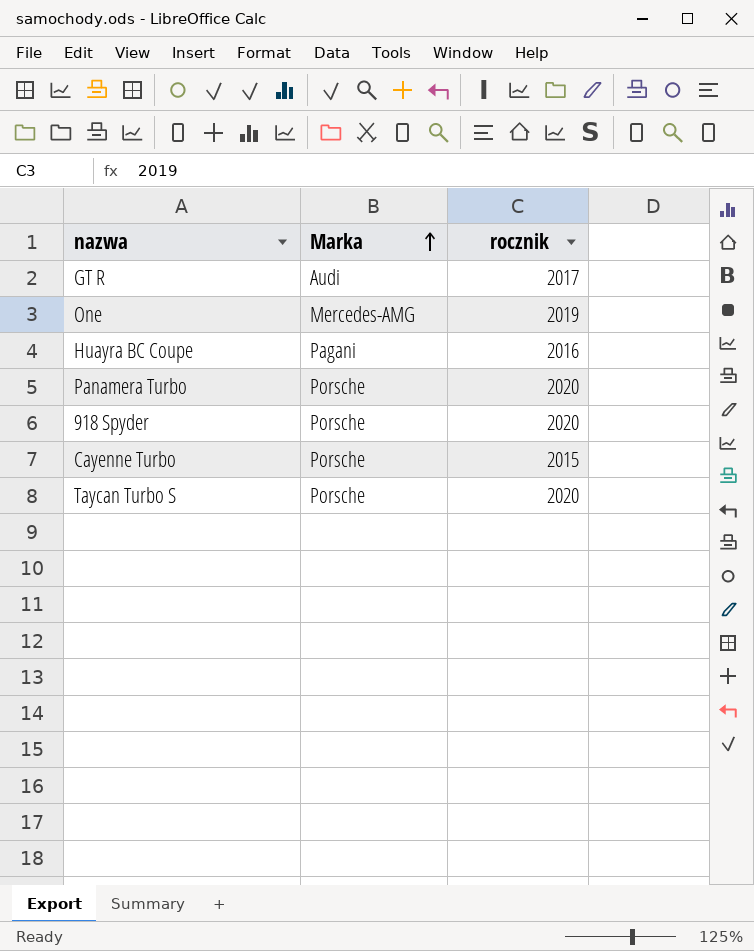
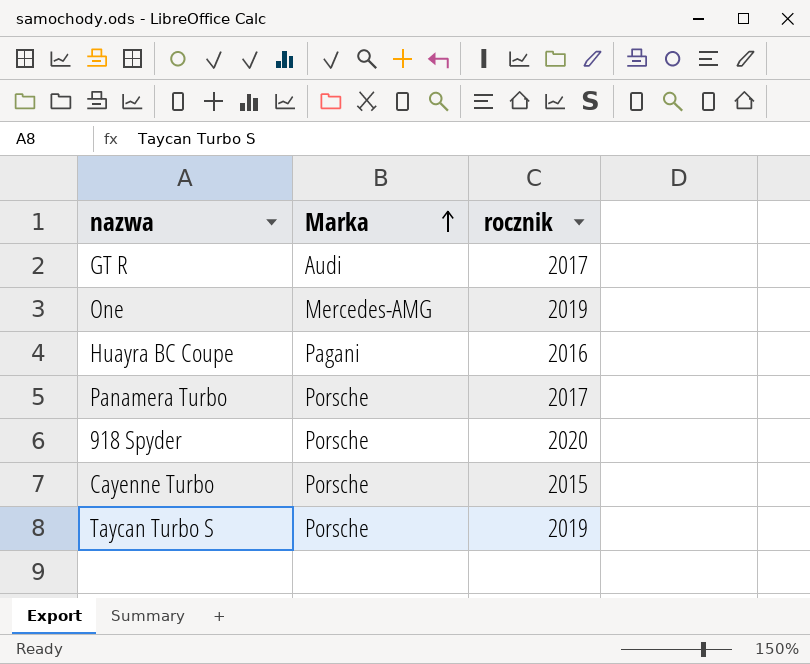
Panamera Turbo | rocznik: 2020 -> 2017
Taycan Turbo S | rocznik: 2020 -> 2019

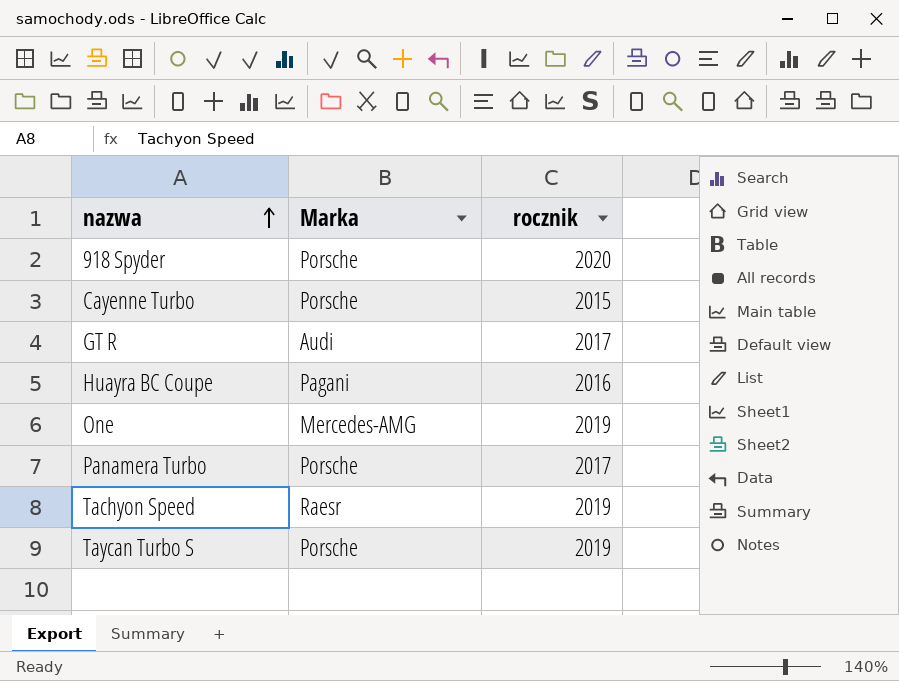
row order: Marka ascending -> nazwa ascending
row Tachyon Speed: none -> Raesr | 2019

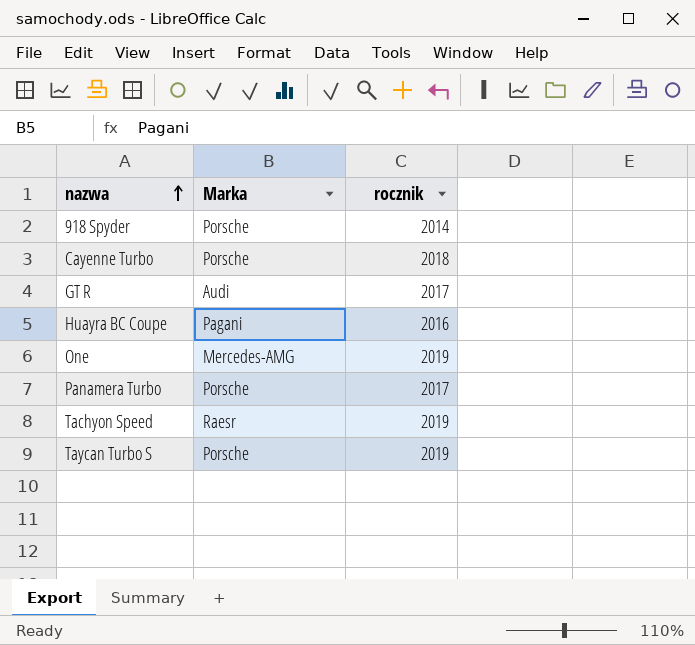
918 Spyder | rocznik: 2020 -> 2014
Cayenne Turbo | rocznik: 2015 -> 2018

